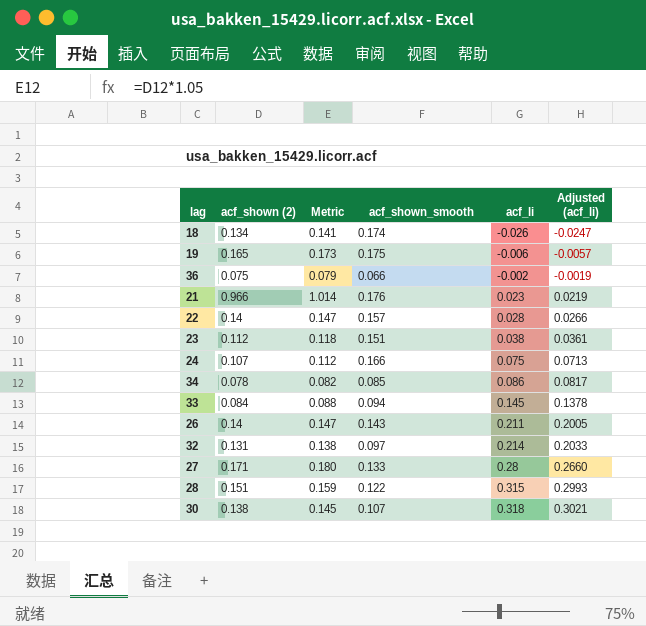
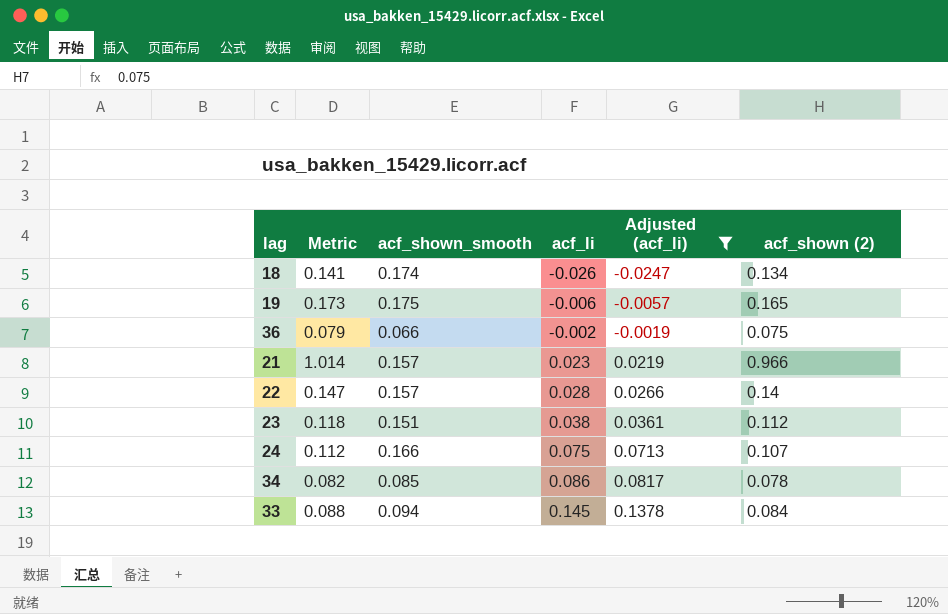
filter: none -> Adjusted (acf_li) <= 0.1378
column acf_shown (2) | position: 2 -> 6
21 | acf_shown_smooth: 0.176 -> 0.157

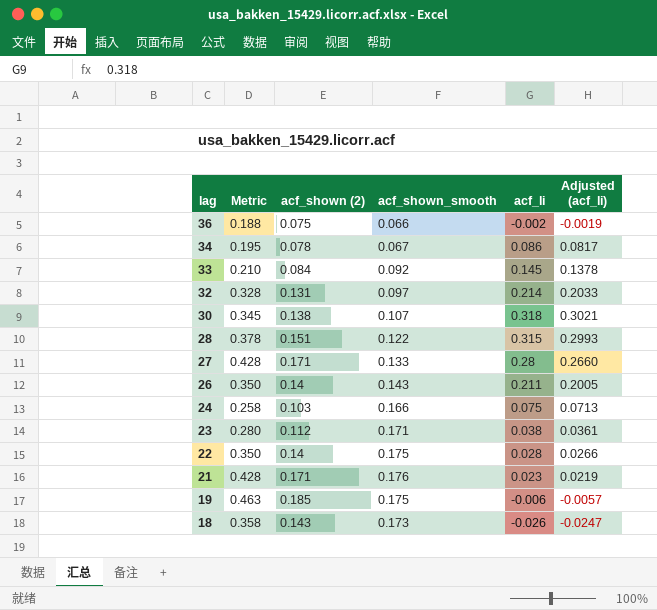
filter: Adjusted (acf_li) <= 0.1378 -> none
row order: acf_li ascending -> lag descending
column Metric | formula: [acf_shown (2)] * 1.05 -> [acf_shown (2)] * 2.5
column acf_shown (2) | position: 6 -> 3
34 | acf_shown_smooth: 0.085 -> 0.067
33 | acf_shown_smooth: 0.094 -> 0.092
24 | acf_shown (2): 0.107 -> 0.103
23 | acf_shown_smooth: 0.151 -> 0.171
22 | acf_shown_smooth: 0.157 -> 0.175
21 | acf_shown (2): 0.966 -> 0.171
21 | acf_shown_smooth: 0.157 -> 0.176
19 | acf_shown (2): 0.165 -> 0.185
18 | acf_shown (2): 0.134 -> 0.143
18 | acf_shown_smooth: 0.174 -> 0.173

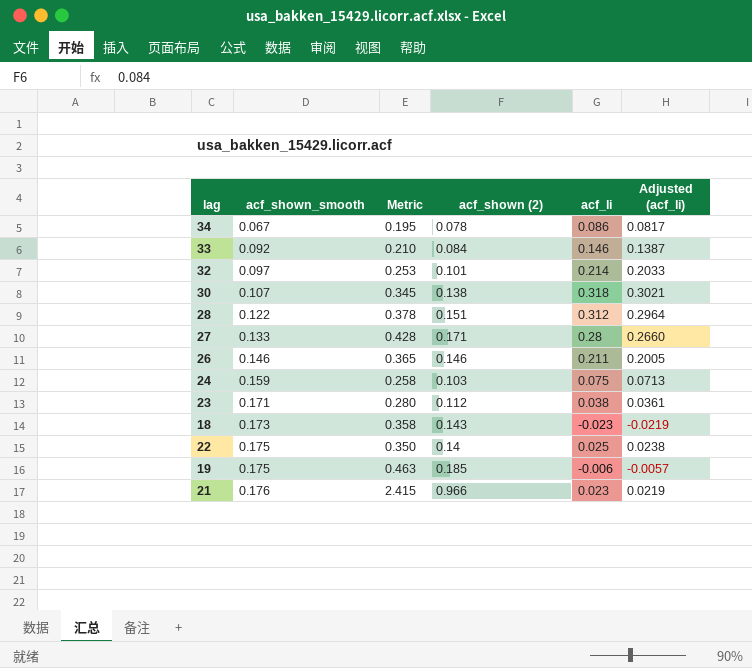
row order: lag descending -> acf_shown_smooth ascending
column acf_shown_smooth | position: 4 -> 2
row 36: 0.188 | 0.075 | 0.066 | -0.002 | -0.0019 -> none
33 | acf_li: 0.145 -> 0.146
33 | Adjusted (acf_li): 0.1378 -> 0.1387
32 | Metric: 0.328 -> 0.253
32 | acf_shown (2): 0.131 -> 0.101
28 | acf_li: 0.315 -> 0.312
28 | Adjusted (acf_li): 0.2993 -> 0.2964
26 | acf_shown_smooth: 0.143 -> 0.146
26 | Metric: 0.350 -> 0.365
26 | acf_shown (2): 0.14 -> 0.146
24 | acf_shown_smooth: 0.166 -> 0.159
18 | acf_li: -0.026 -> -0.023
18 | Adjusted (acf_li): -0.0247 -> -0.0219
22 | acf_li: 0.028 -> 0.025
22 | Adjusted (acf_li): 0.0266 -> 0.0238
21 | Metric: 0.428 -> 2.415
21 | acf_shown (2): 0.171 -> 0.966

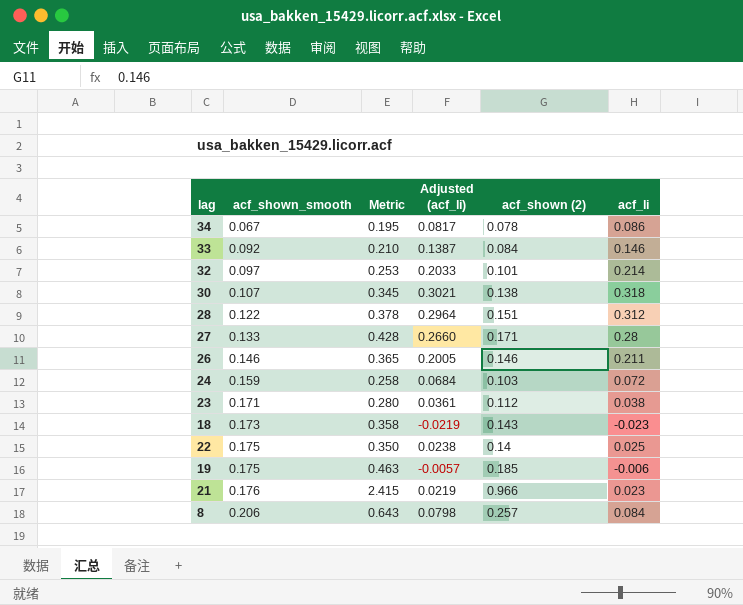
column Adjusted (acf_li) | position: 6 -> 4
24 | Adjusted (acf_li): 0.0713 -> 0.0684
24 | acf_li: 0.075 -> 0.072
row 8: none -> 0.206 | 0.643 | 0.0798 | 0.257 | 0.084

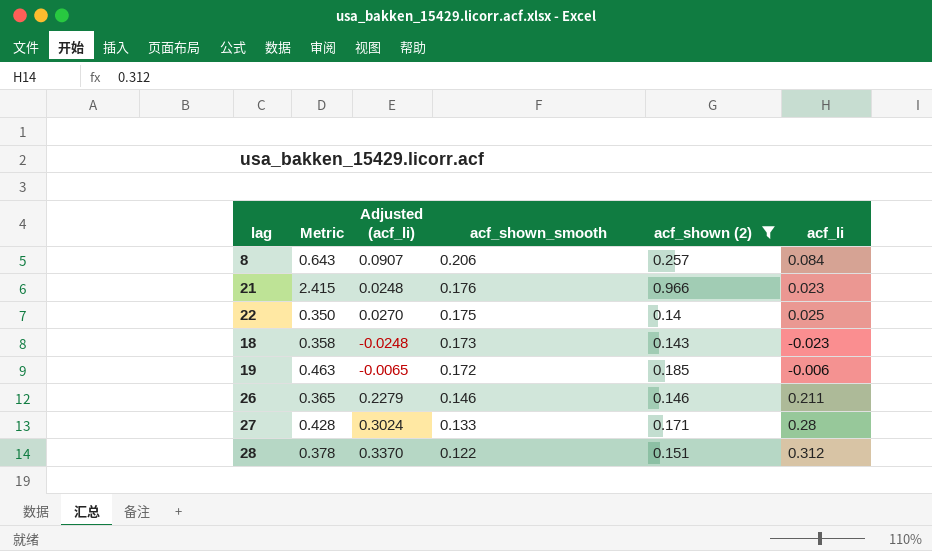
filter: none -> acf_shown (2) >= 0.14
row order: acf_shown_smooth ascending -> acf_shown_smooth descending
column Adjusted (acf_li) | formula: [acf_li] * 0.95 -> [acf_li] * 1.08
column acf_shown_smooth | position: 2 -> 4
19 | acf_shown_smooth: 0.175 -> 0.172

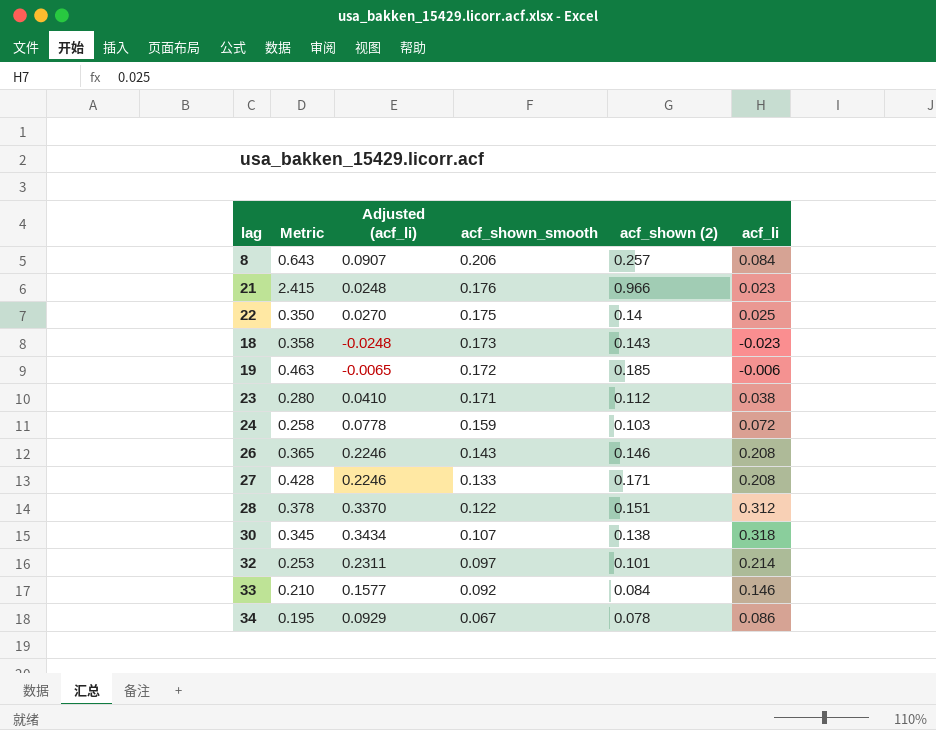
filter: acf_shown (2) >= 0.14 -> none
26 | Adjusted (acf_li): 0.2279 -> 0.2246
26 | acf_shown_smooth: 0.146 -> 0.143
26 | acf_li: 0.211 -> 0.208
27 | Adjusted (acf_li): 0.3024 -> 0.2246
27 | acf_li: 0.28 -> 0.208

